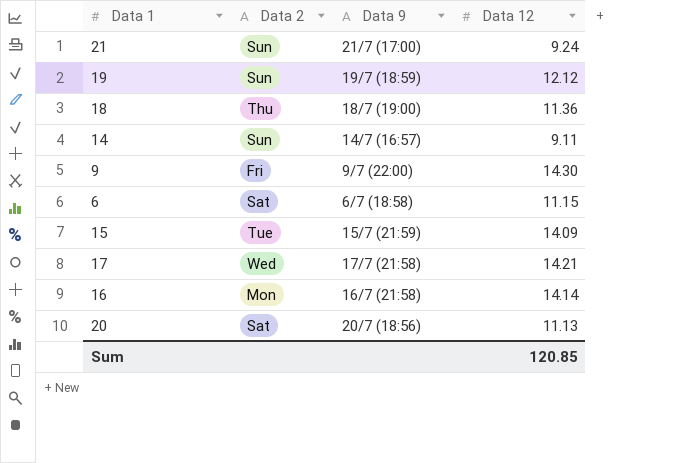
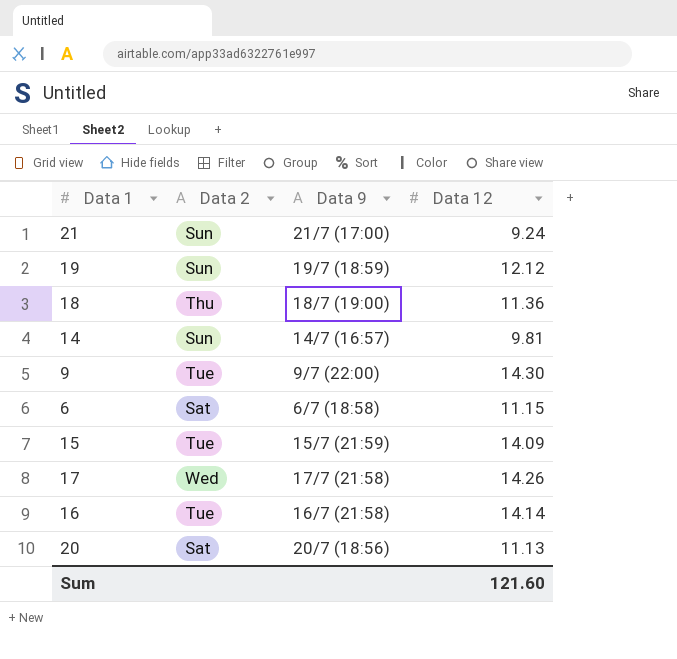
14 | Data 12: 9.11 -> 9.81
9 | Data 2: Fri -> Tue
17 | Data 12: 14.21 -> 14.26
16 | Data 2: Mon -> Tue
Sum | Data 12: 120.85 -> 121.60

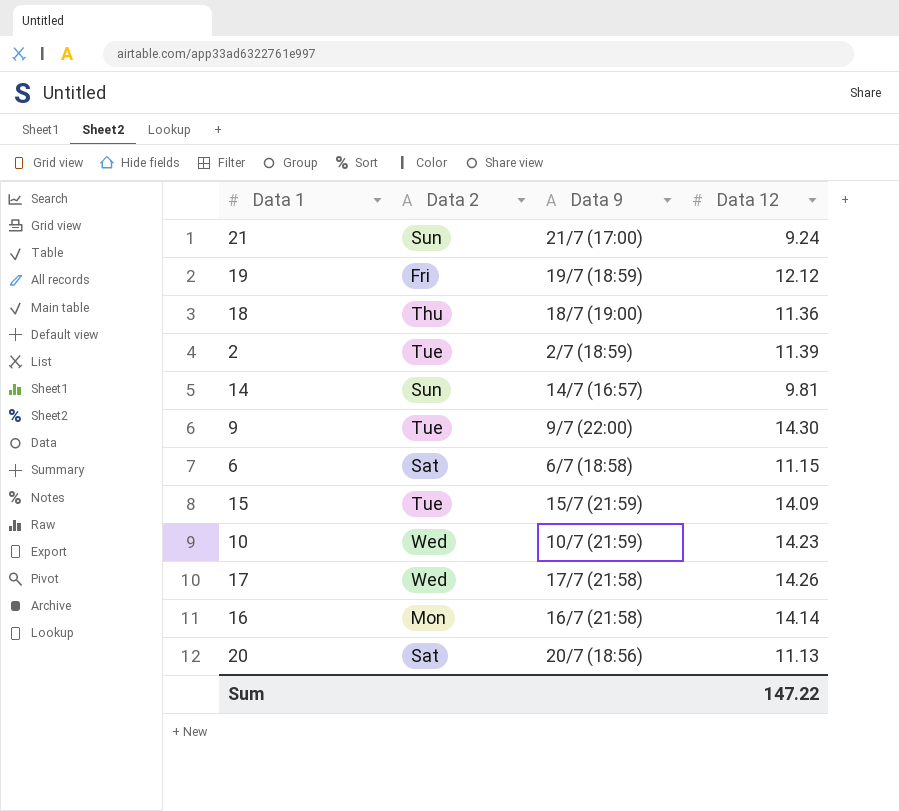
19 | Data 2: Sun -> Fri
row 2: none -> Tue | 2/7 (18:59) | 11.39
row 10: none -> Wed | 10/7 (21:59) | 14.23
16 | Data 2: Tue -> Mon
Sum | Data 12: 121.60 -> 147.22

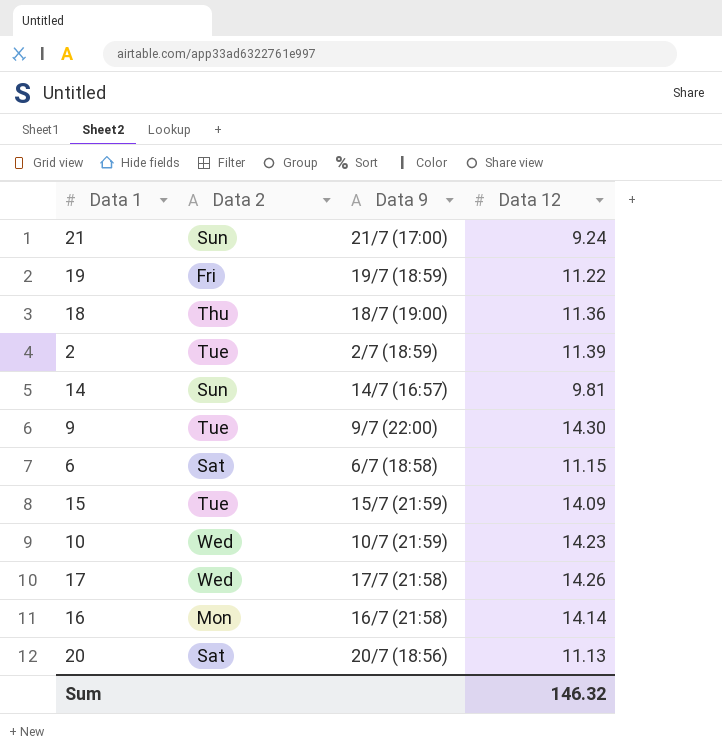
19 | Data 12: 12.12 -> 11.22
Sum | Data 12: 147.22 -> 146.32

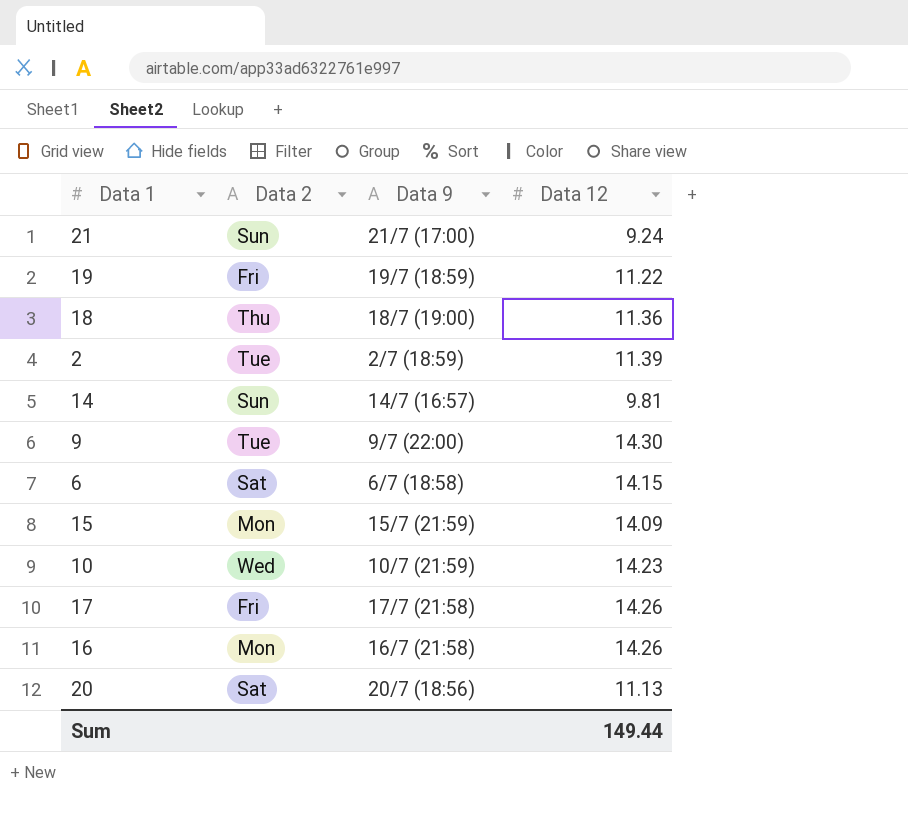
6 | Data 12: 11.15 -> 14.15
15 | Data 2: Tue -> Mon
17 | Data 2: Wed -> Fri
16 | Data 12: 14.14 -> 14.26
Sum | Data 12: 146.32 -> 149.44

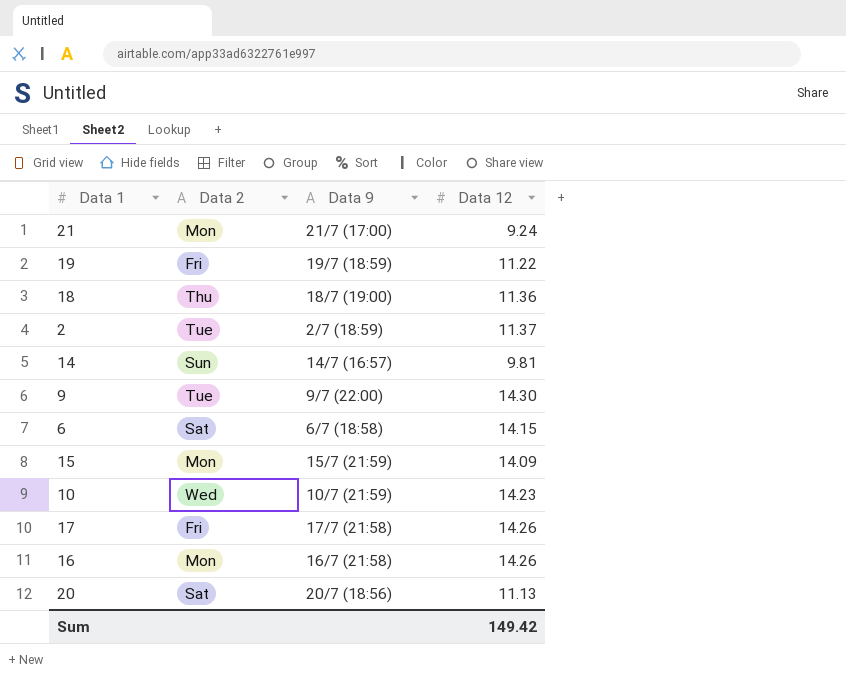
21 | Data 2: Sun -> Mon
2 | Data 12: 11.39 -> 11.37
Sum | Data 12: 149.44 -> 149.42

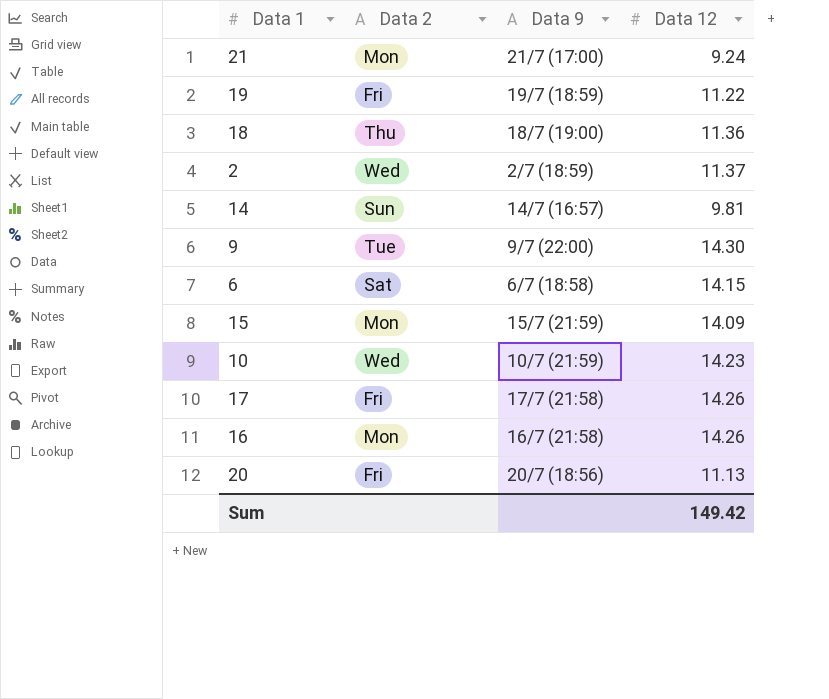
2 | Data 2: Tue -> Wed
20 | Data 2: Sat -> Fri

